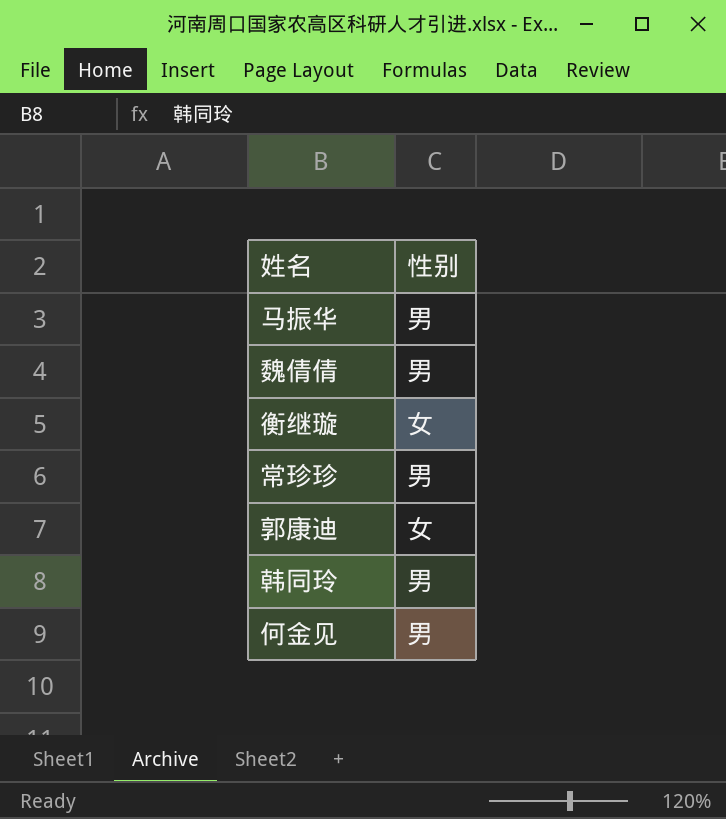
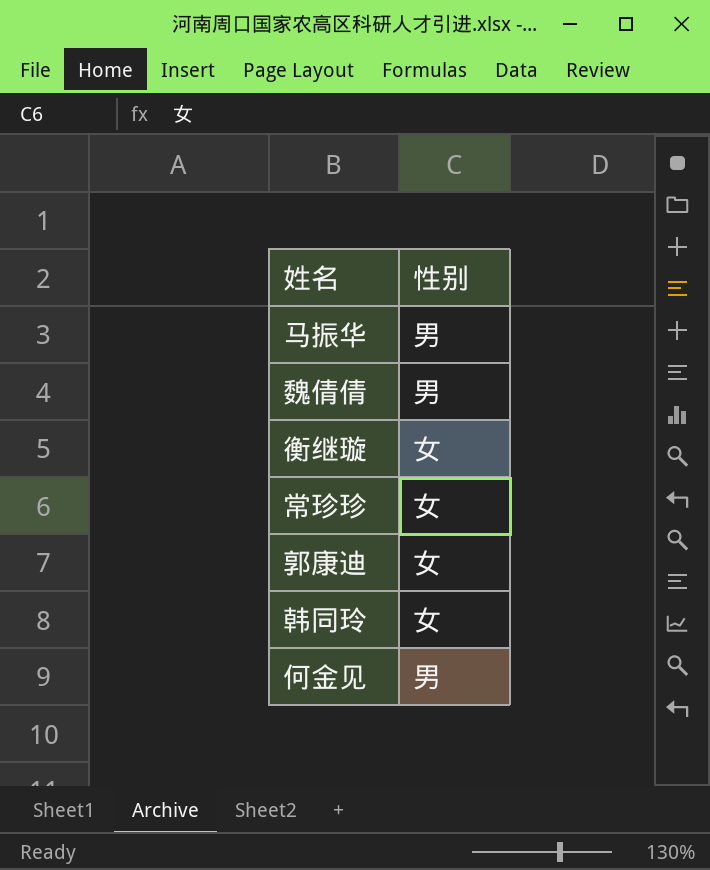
常珍珍 | 性别: 男 -> 女
韩同玲 | 性别: 男 -> 女

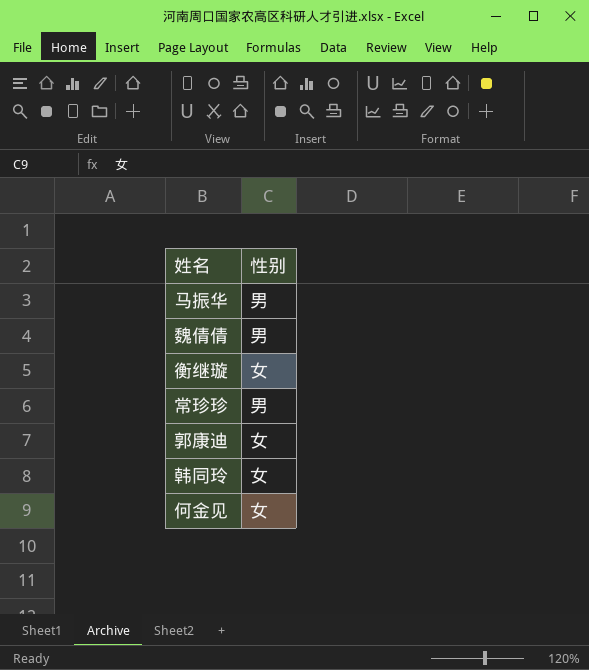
常珍珍 | 性别: 女 -> 男
何金见 | 性别: 男 -> 女

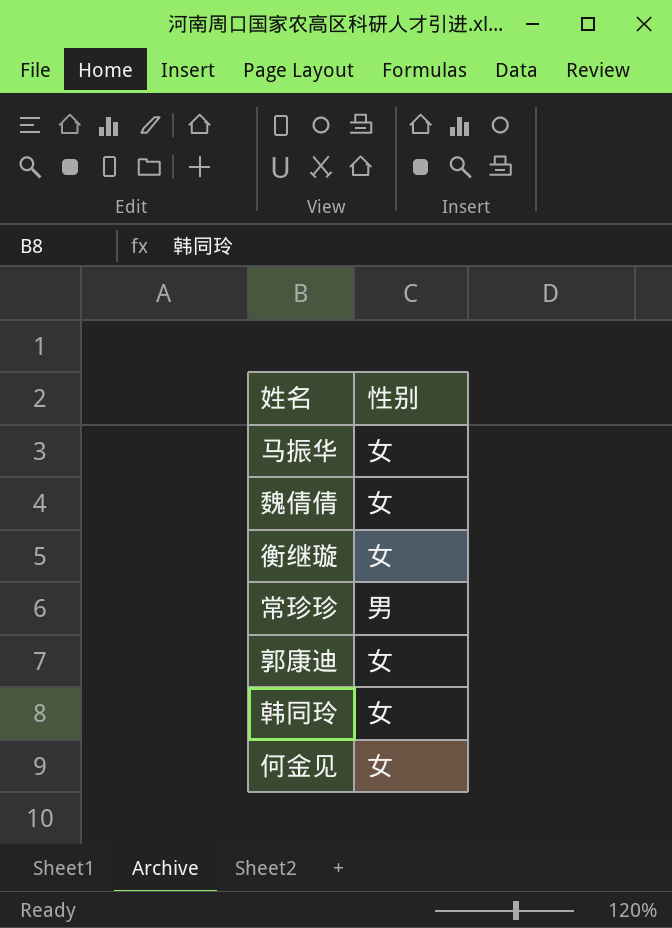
马振华 | 性别: 男 -> 女
魏倩倩 | 性别: 男 -> 女

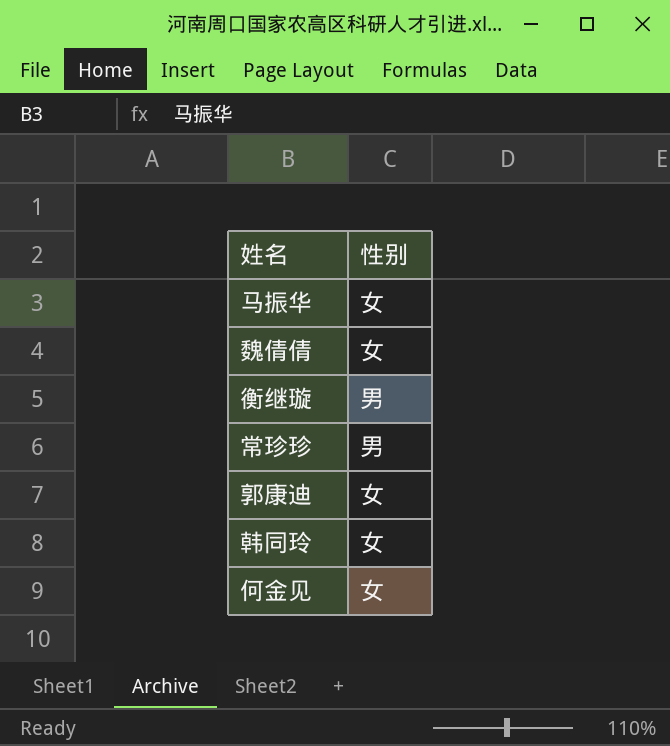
衡继璇 | 性别: 女 -> 男

